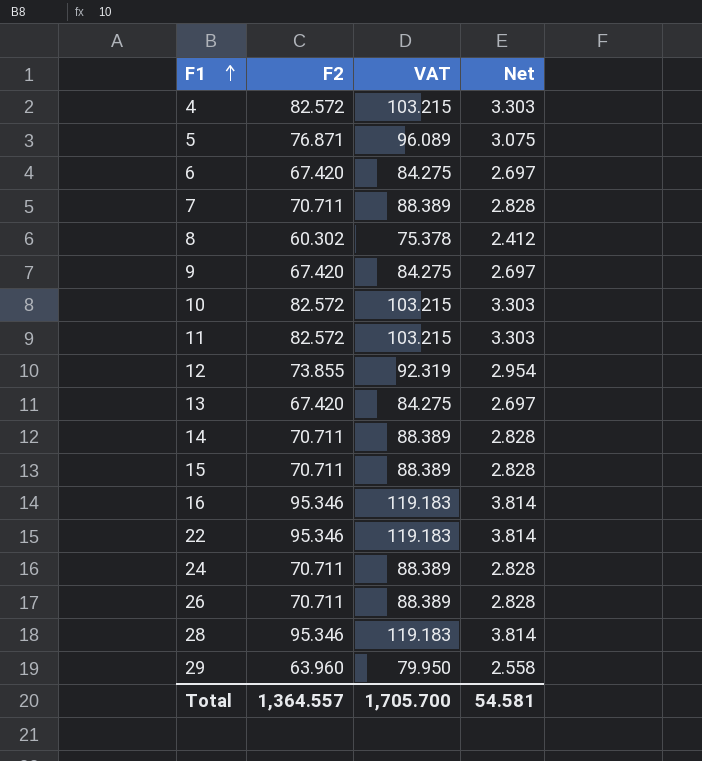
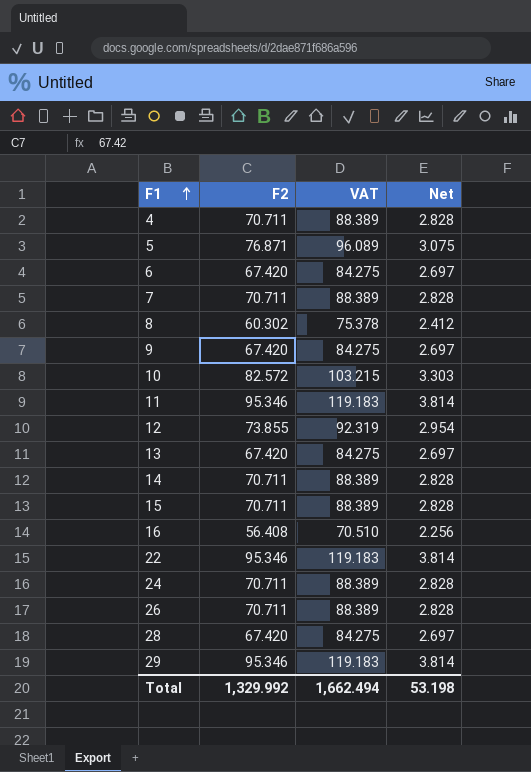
4 | F2: 82.572 -> 70.711
4 | VAT: 103.215 -> 88.389
4 | Net: 3.303 -> 2.828
11 | F2: 82.572 -> 95.346
11 | VAT: 103.215 -> 119.183
11 | Net: 3.303 -> 3.814
16 | F2: 95.346 -> 56.408
16 | VAT: 119.183 -> 70.510
16 | Net: 3.814 -> 2.256
28 | F2: 95.346 -> 67.420
28 | VAT: 119.183 -> 84.275
28 | Net: 3.814 -> 2.697
29 | F2: 63.960 -> 95.346
29 | VAT: 79.950 -> 119.183
29 | Net: 2.558 -> 3.814
Total | F2: 1,364.557 -> 1,329.992
Total | VAT: 1,705.700 -> 1,662.494
Total | Net: 54.581 -> 53.198

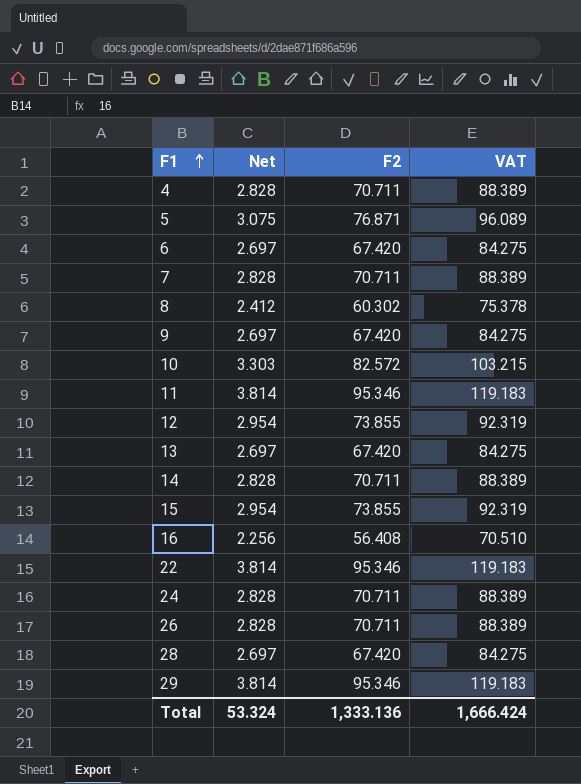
column Net | position: 4 -> 2
15 | Net: 2.828 -> 2.954
15 | F2: 70.711 -> 73.855
15 | VAT: 88.389 -> 92.319
Total | Net: 53.198 -> 53.324
Total | F2: 1,329.992 -> 1,333.136
Total | VAT: 1,662.494 -> 1,666.424

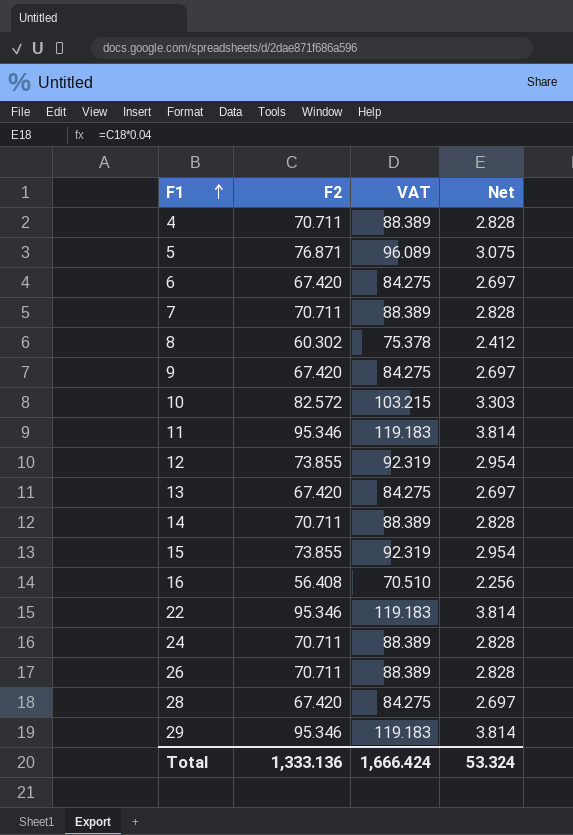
column Net | position: 2 -> 4

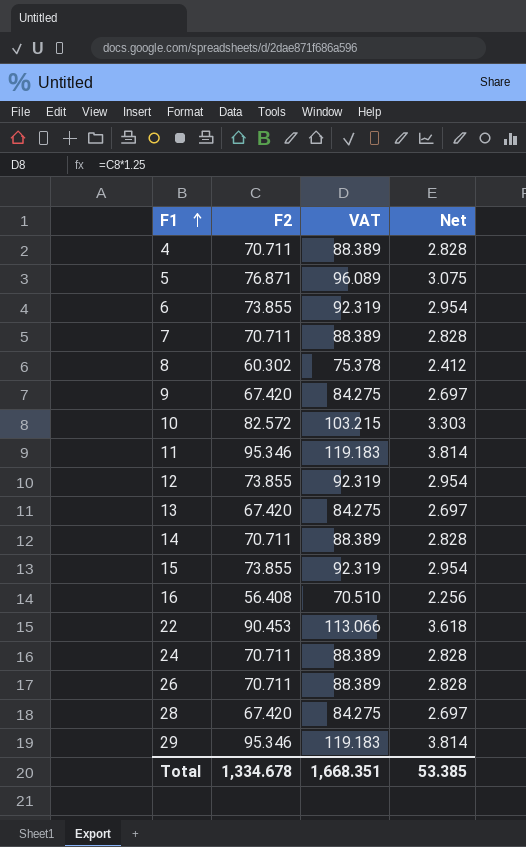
6 | F2: 67.420 -> 73.855
6 | VAT: 84.275 -> 92.319
6 | Net: 2.697 -> 2.954
22 | F2: 95.346 -> 90.453
22 | VAT: 119.183 -> 113.066
22 | Net: 3.814 -> 3.618
Total | F2: 1,333.136 -> 1,334.678
Total | VAT: 1,666.424 -> 1,668.351
Total | Net: 53.324 -> 53.385

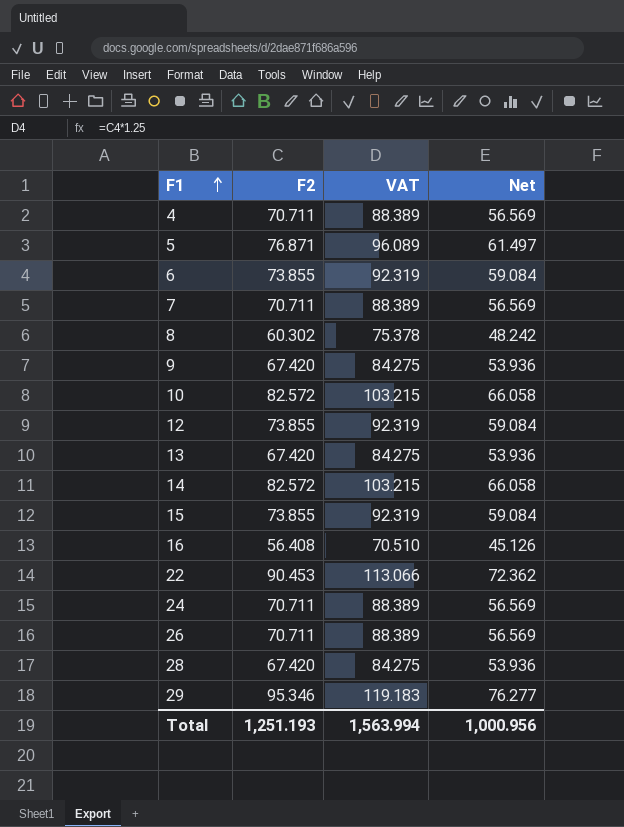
column Net | formula: [F2] * 0.04 -> [F2] * 0.8
row 11: 95.346 | 119.183 | 3.814 -> none
14 | F2: 70.711 -> 82.572
14 | VAT: 88.389 -> 103.215
Total | F2: 1,334.678 -> 1,251.193
Total | VAT: 1,668.351 -> 1,563.994
Total | Net: 53.385 -> 1,000.956

